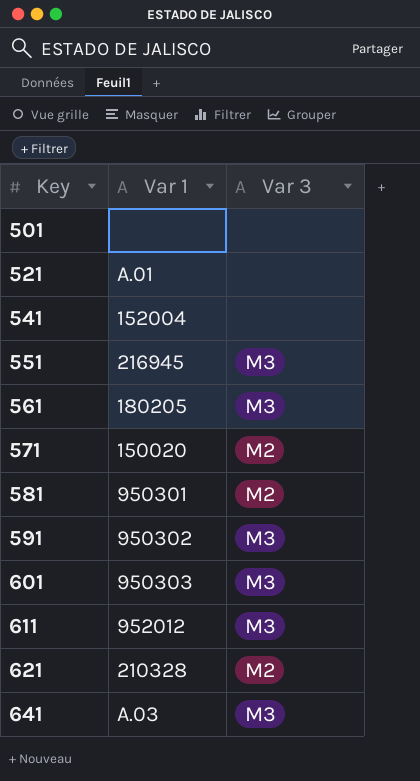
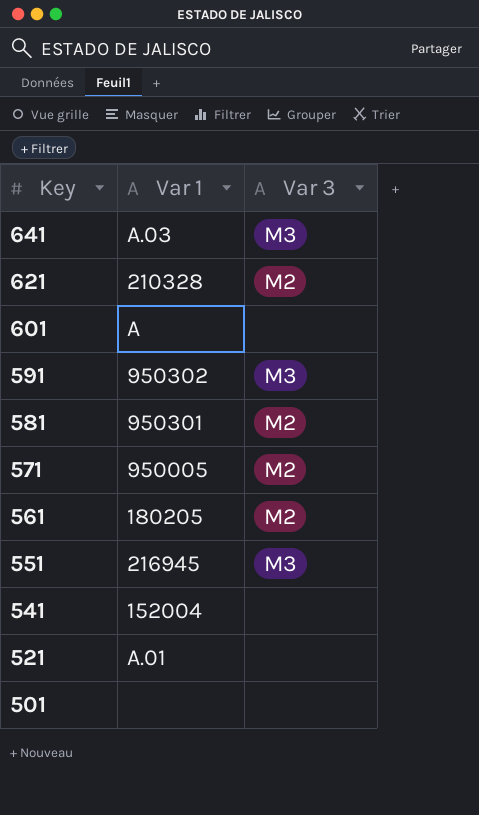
row order: Key ascending -> Key descending
row 611: 952012 | M3 -> none
601 | Var 1: 950303 -> A
601 | Var 3: M3 -> none
571 | Var 1: 150020 -> 950005
561 | Var 3: M3 -> M2

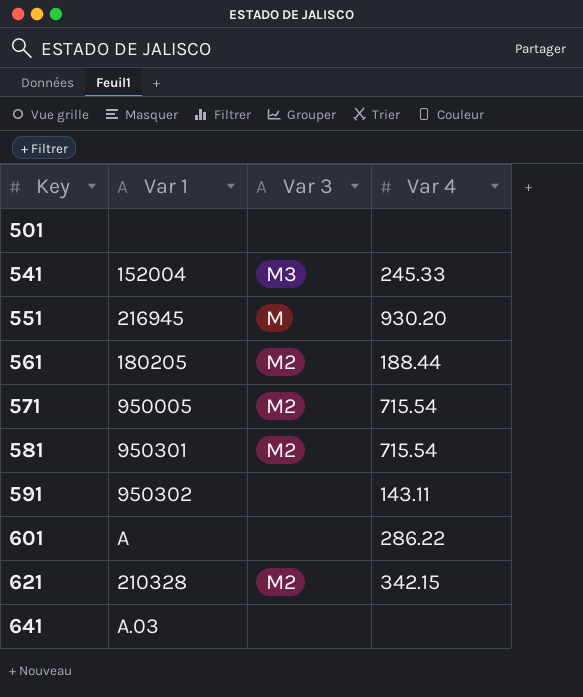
row order: Key descending -> Key ascending
column Var 4 | position: none -> 4
row 521: A.01 | none -> none
541 | Var 3: none -> M3
551 | Var 3: M3 -> M
591 | Var 3: M3 -> none
641 | Var 3: M3 -> none

